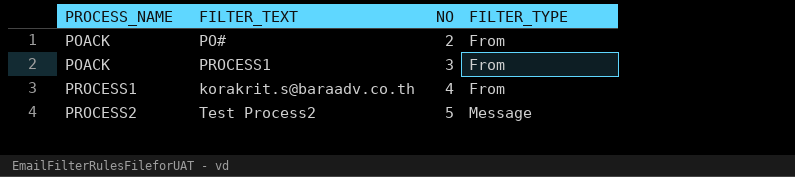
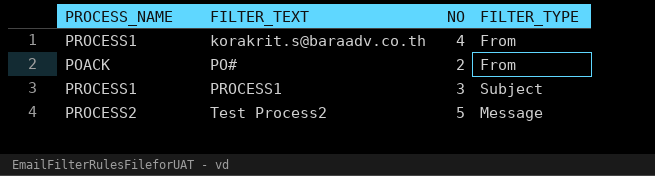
row order: PROCESS_NAME ascending -> FILTER_TEXT ascending
PROCESS1 | PROCESS_NAME: POACK -> PROCESS1
PROCESS1 | FILTER_TYPE: From -> Subject

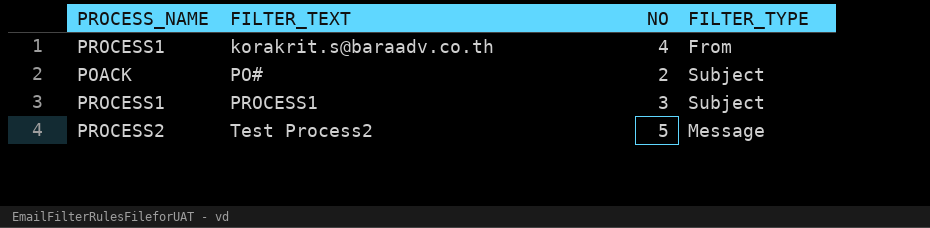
PO# | FILTER_TYPE: From -> Subject

